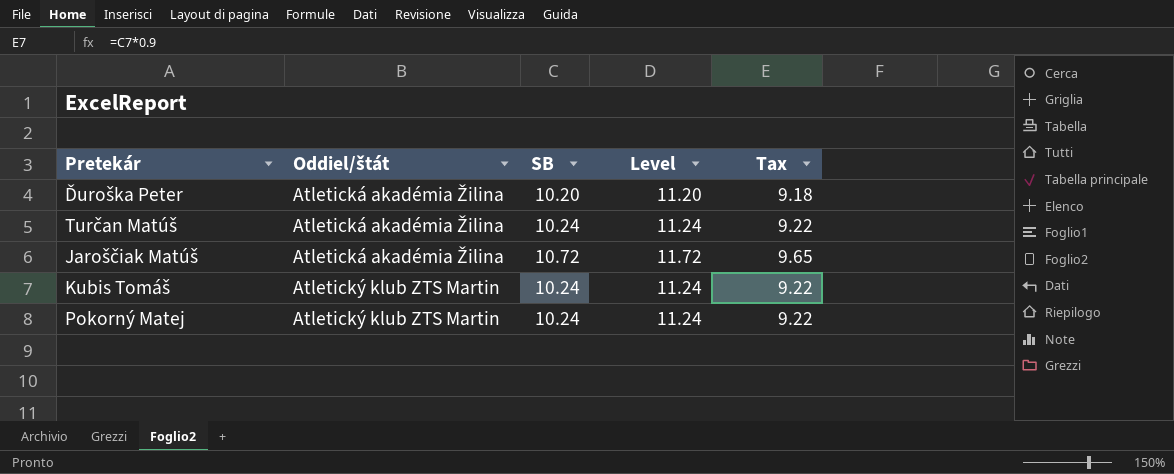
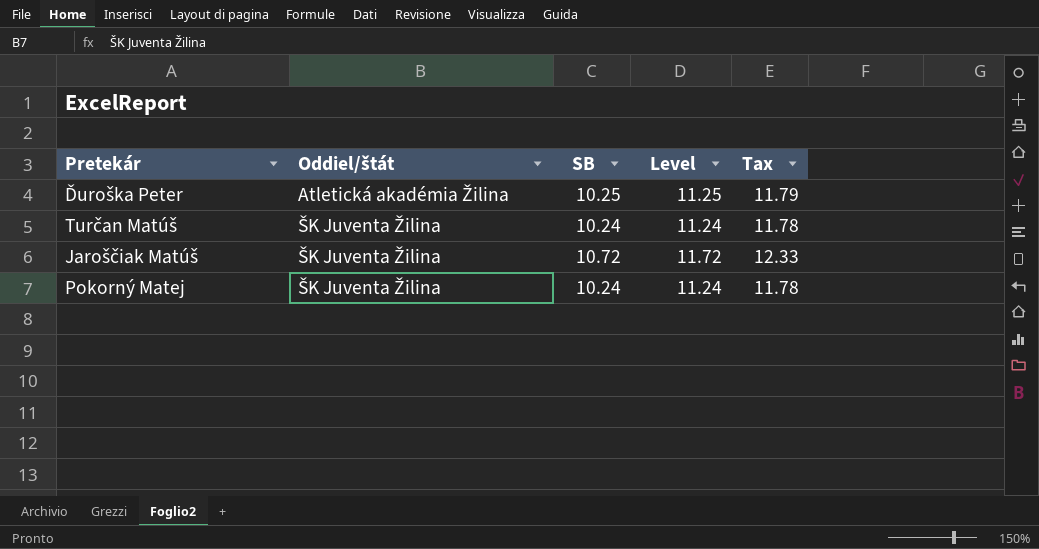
column Tax | formula: [SB] * 0.9 -> [SB] * 1.15
row Kubis Tomáš: Atletický klub ZTS Martin | 10.24 | 11.24 | 9.22 -> none
Ďuroška Peter | SB: 10.20 -> 10.25
Ďuroška Peter | Level: 11.20 -> 11.25
Turčan Matúš | Oddiel/štát: Atletická akadémia Žilina -> ŠK Juventa Žilina
Jaroščiak Matúš | Oddiel/štát: Atletická akadémia Žilina -> ŠK Juventa Žilina
Pokorný Matej | Oddiel/štát: Atletický klub ZTS Martin -> ŠK Juventa Žilina

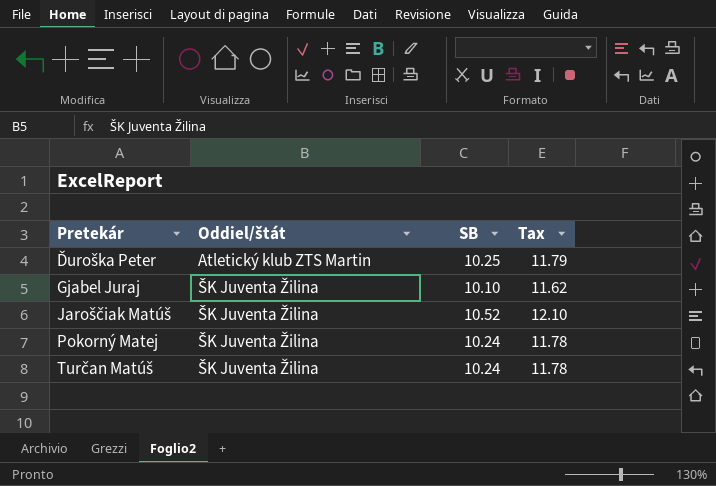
row order: Oddiel/štát ascending -> Pretekár ascending
column Level | formula: [SB] + 1 -> none
Ďuroška Peter | Oddiel/štát: Atletická akadémia Žilina -> Atletický klub ZTS Martin
row Gjabel Juraj: none -> ŠK Juventa Žilina | 10.10 | 11.62
Jaroščiak Matúš | SB: 10.72 -> 10.52
Jaroščiak Matúš | Tax: 12.33 -> 12.10

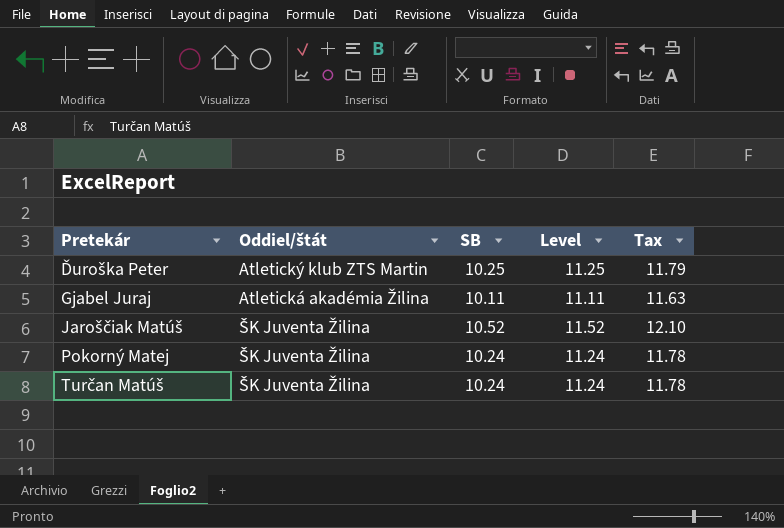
column Level | formula: none -> [SB] + 1
Gjabel Juraj | Oddiel/štát: ŠK Juventa Žilina -> Atletická akadémia Žilina
Gjabel Juraj | SB: 10.10 -> 10.11
Gjabel Juraj | Tax: 11.62 -> 11.63

